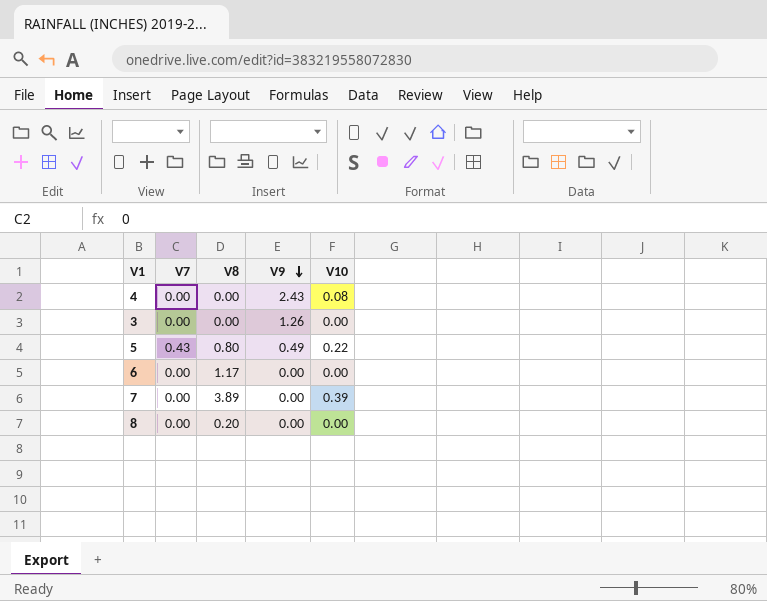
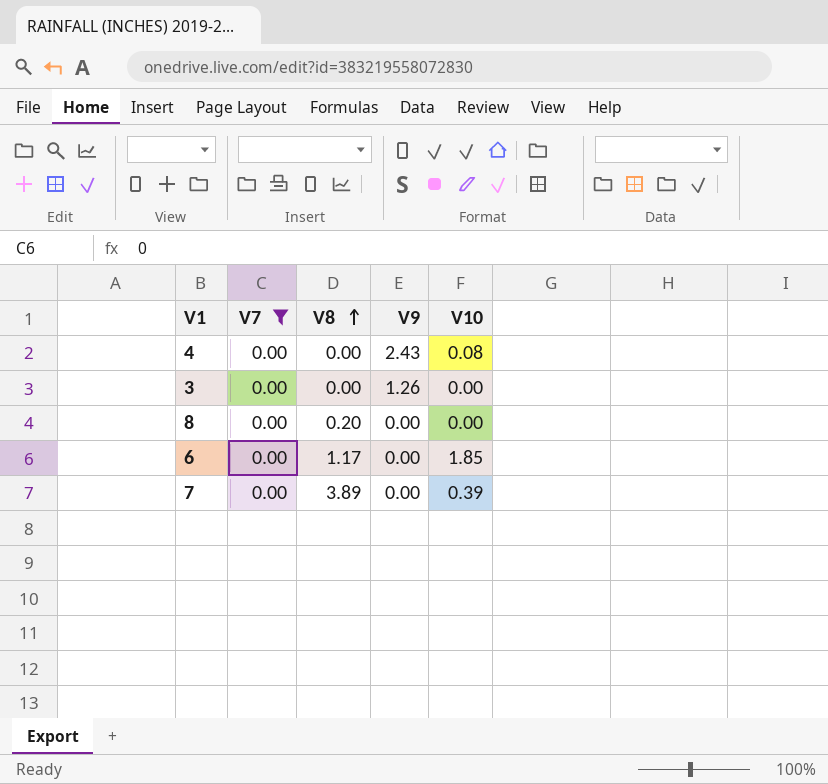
filter: none -> V7 = 0.00
row order: V9 descending -> V8 ascending
6 | V10: 0.00 -> 1.85

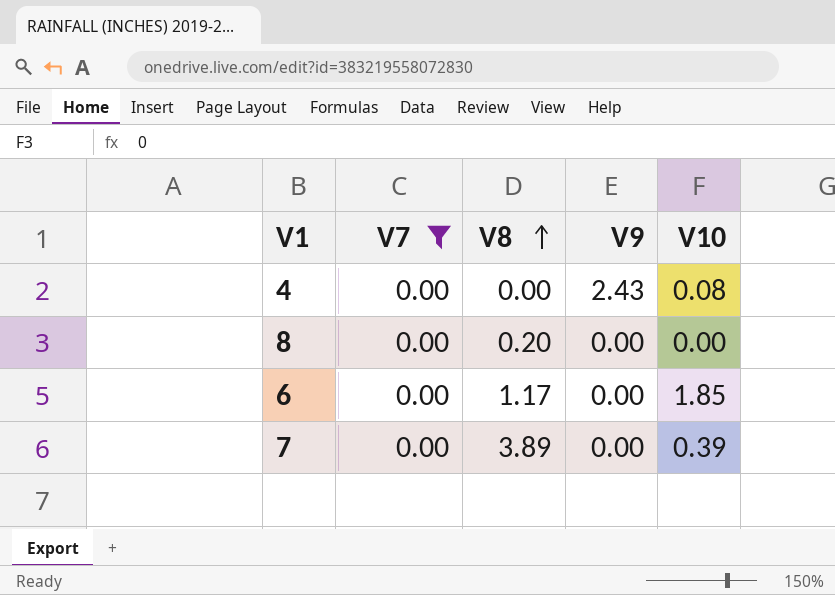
row 3: 0.00 | 0.00 | 1.26 | 0.00 -> none

